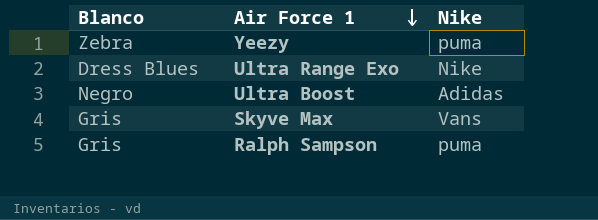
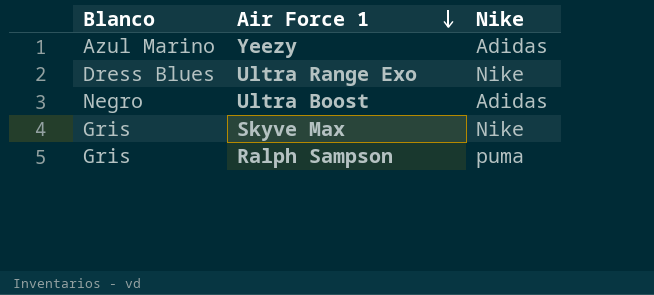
Yeezy | Blanco: Zebra -> Azul Marino
Yeezy | Nike: puma -> Adidas
Skyve Max | Nike: Vans -> Nike

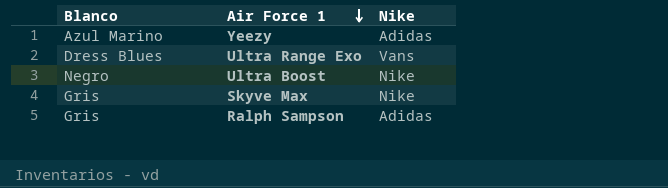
Ultra Range Exo | Nike: Nike -> Vans
Ultra Boost | Nike: Adidas -> Nike
Ralph Sampson | Nike: puma -> Adidas

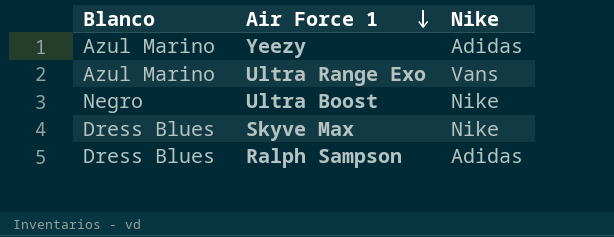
Ultra Range Exo | Blanco: Dress Blues -> Azul Marino
Skyve Max | Blanco: Gris -> Dress Blues
Ralph Sampson | Blanco: Gris -> Dress Blues

